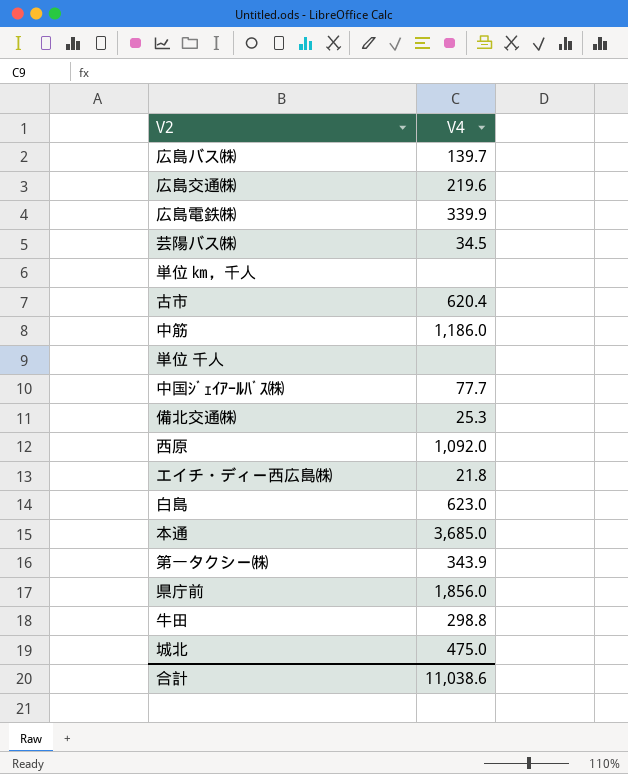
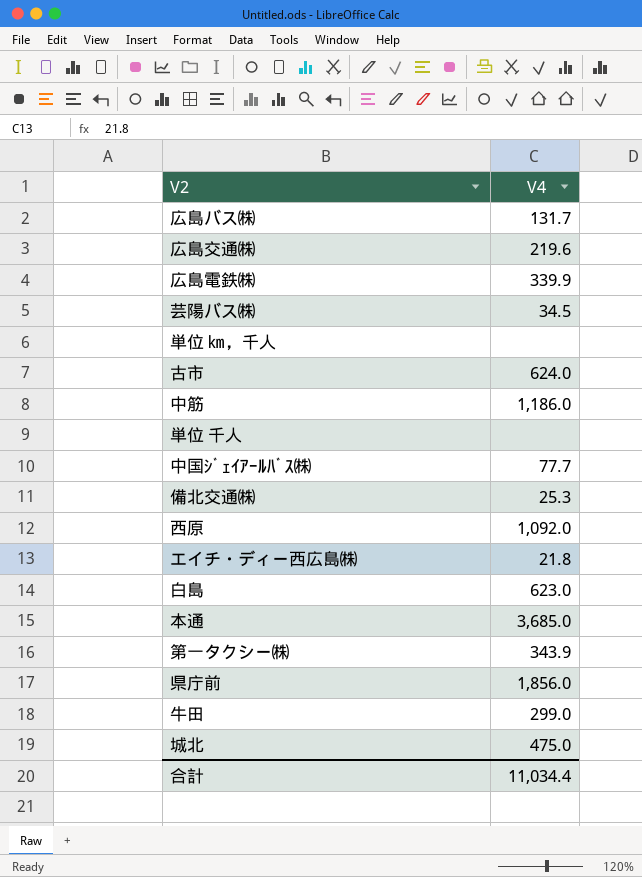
広島バス㈱ | V4: 139.7 -> 131.7
古市 | V4: 620.4 -> 624.0
牛田 | V4: 298.8 -> 299.0
合計 | V4: 11,038.6 -> 11,034.4

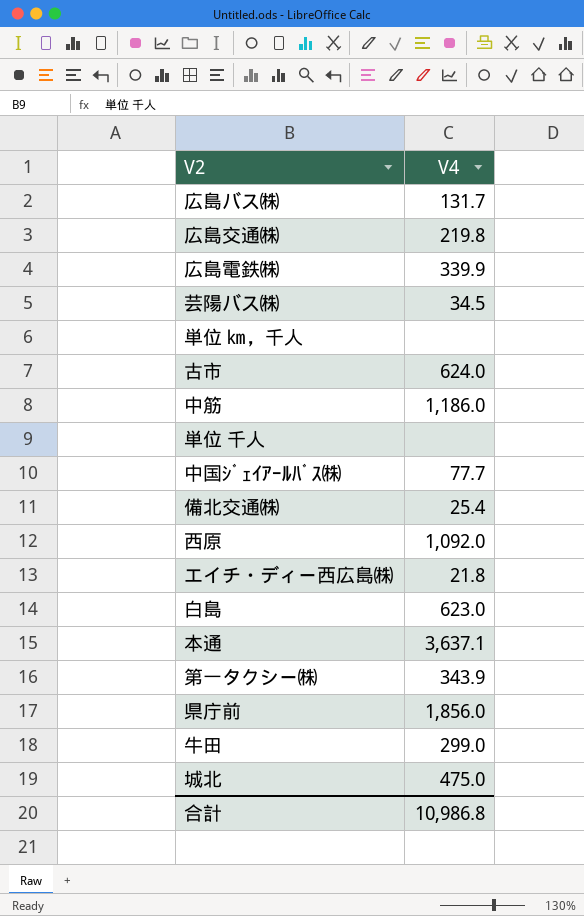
広島交通㈱ | V4: 219.6 -> 219.8
備北交通㈱ | V4: 25.3 -> 25.4
本通 | V4: 3,685.0 -> 3,637.1
合計 | V4: 11,034.4 -> 10,986.8

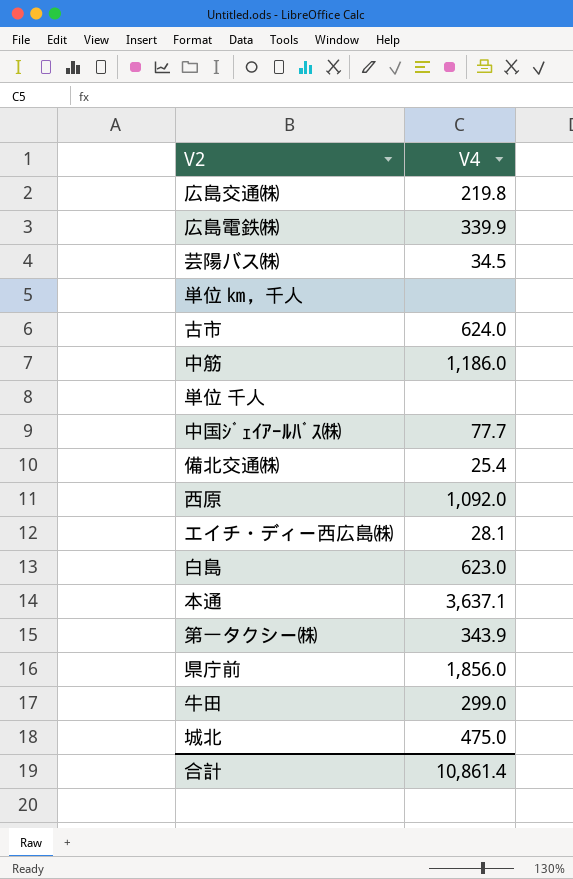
row 広島バス㈱: 131.7 -> none
エイチ・ディー西広島㈱ | V4: 21.8 -> 28.1
合計 | V4: 10,986.8 -> 10,861.4

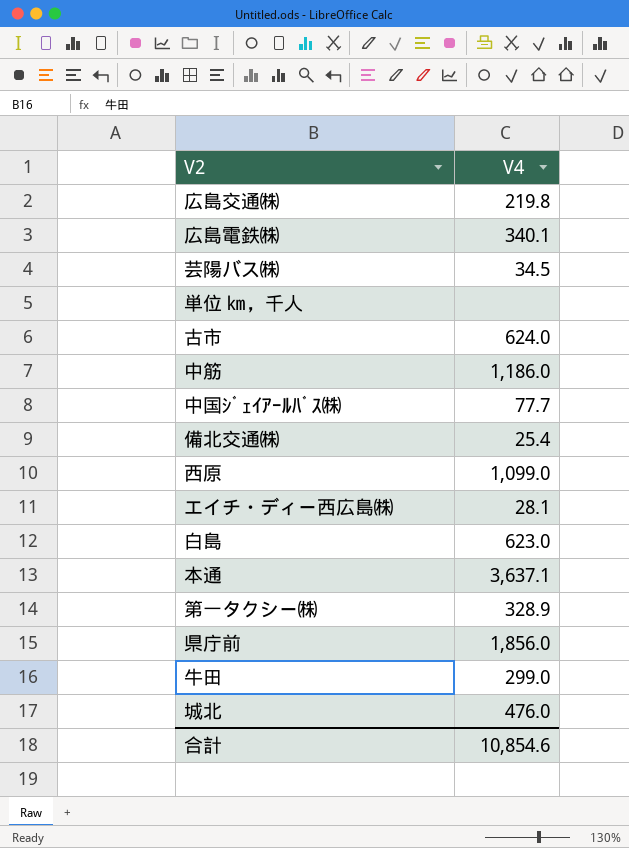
row 単位 千人: none -> none
広島電鉄㈱ | V4: 339.9 -> 340.1
西原 | V4: 1,092.0 -> 1,099.0
第一タクシー㈱ | V4: 343.9 -> 328.9
城北 | V4: 475.0 -> 476.0
合計 | V4: 10,861.4 -> 10,854.6

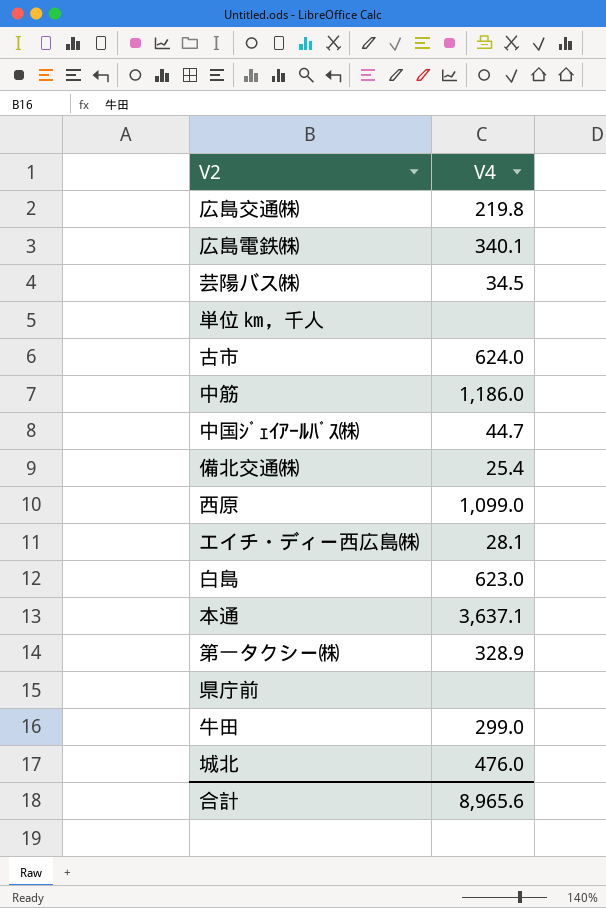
中国ｼﾞｪｲｱｰﾙﾊﾞｽ㈱ | V4: 77.7 -> 44.7
県庁前 | V4: 1,856.0 -> none
合計 | V4: 10,854.6 -> 8,965.6

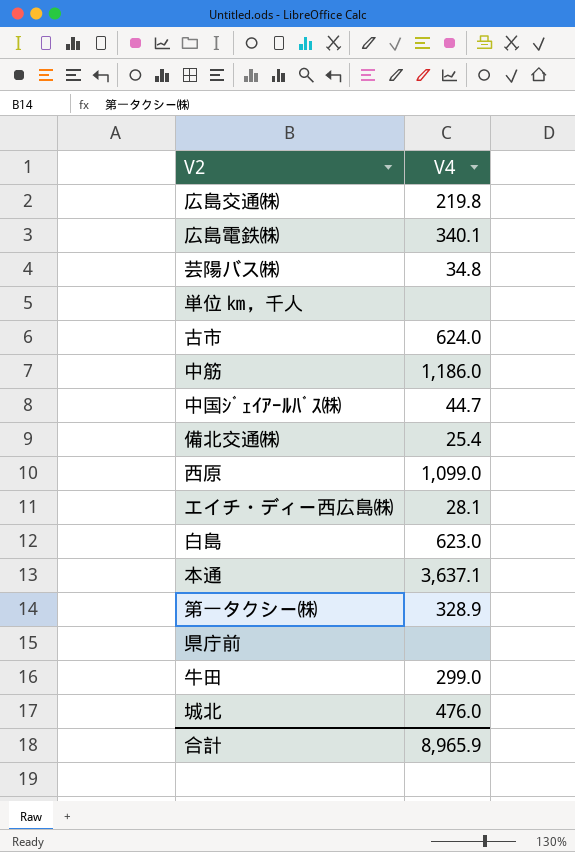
芸陽バス㈱ | V4: 34.5 -> 34.8
合計 | V4: 8,965.6 -> 8,965.9

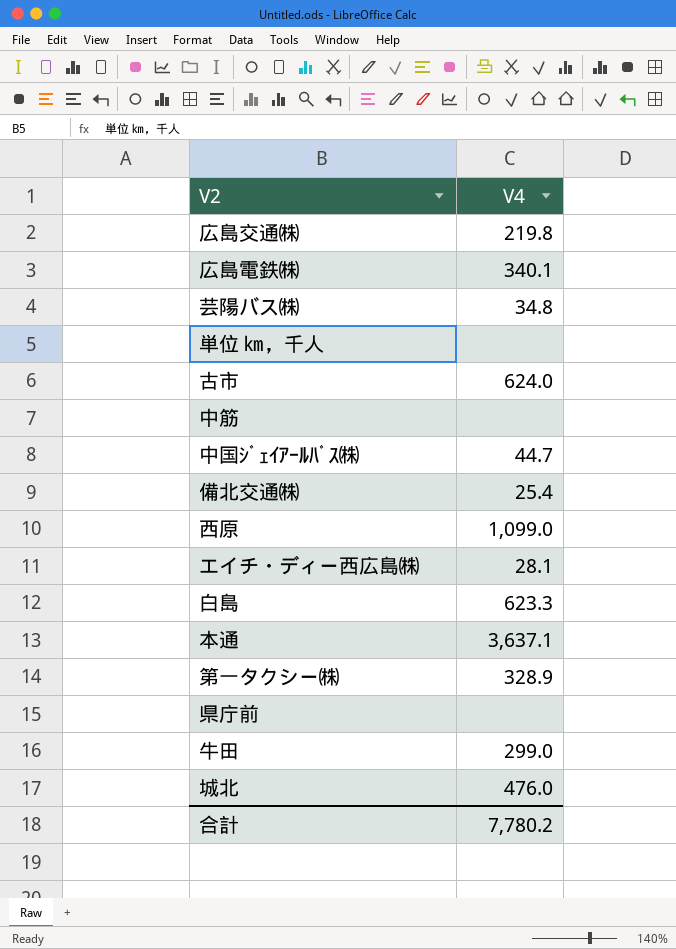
中筋 | V4: 1,186.0 -> none
白島 | V4: 623.0 -> 623.3
合計 | V4: 8,965.9 -> 7,780.2

